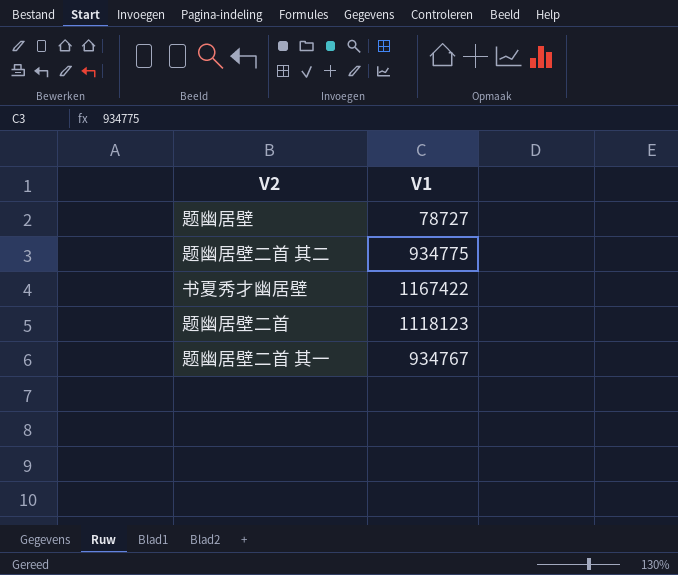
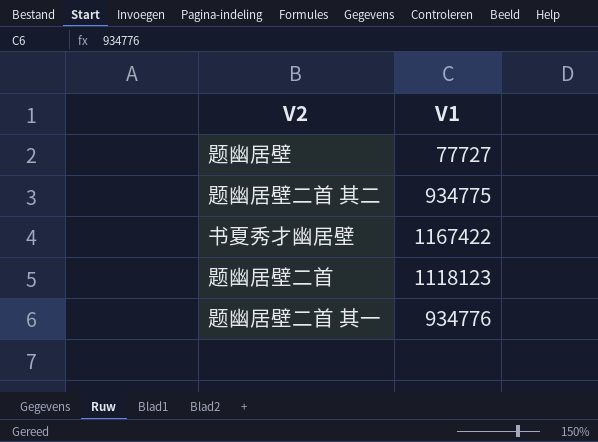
题幽居壁 | V1: 78727 -> 77727
题幽居壁二首 其一 | V1: 934767 -> 934776

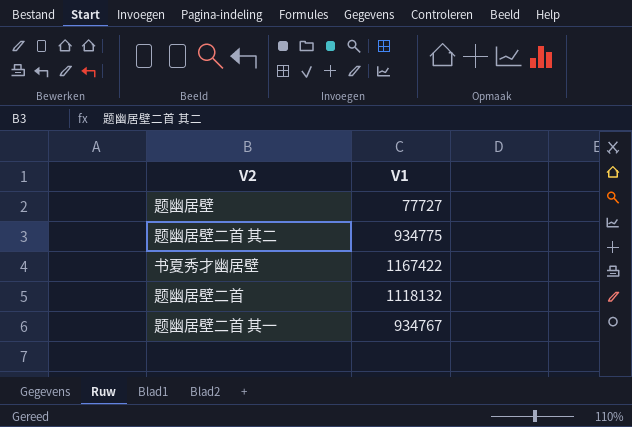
题幽居壁二首 | V1: 1118123 -> 1118132
题幽居壁二首 其一 | V1: 934776 -> 934767

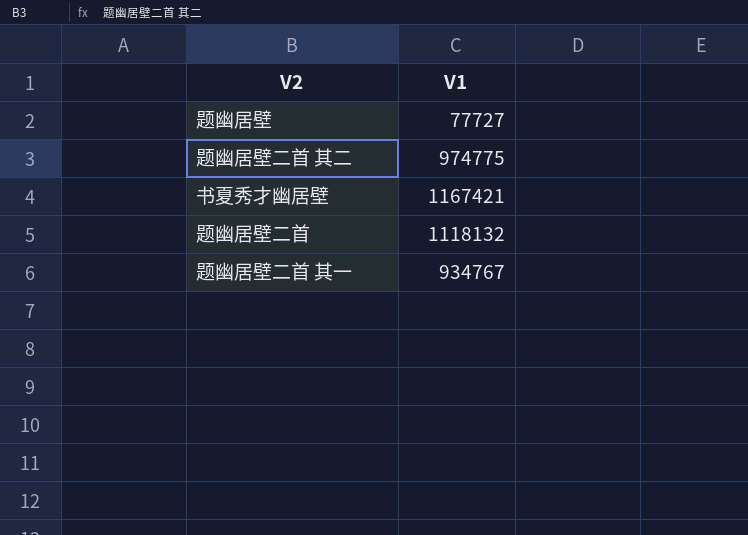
题幽居壁二首 其二 | V1: 934775 -> 974775
书夏秀才幽居壁 | V1: 1167422 -> 1167421

